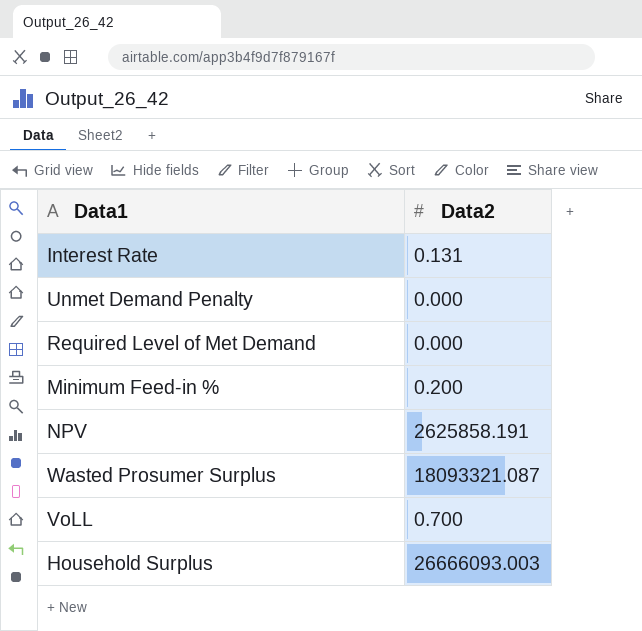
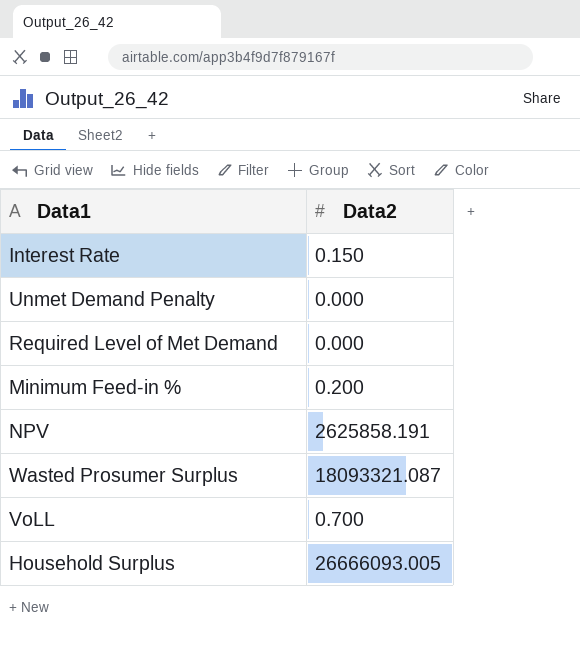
Interest Rate | Data2: 0.131 -> 0.150
Household Surplus | Data2: 26666093.003 -> 26666093.005

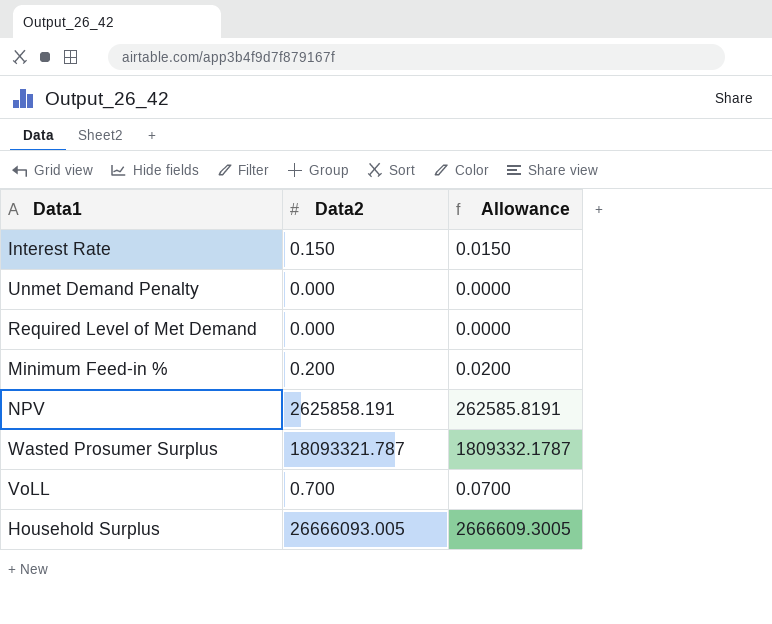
column Allowance | formula: none -> [Data2] * 0.1
Wasted Prosumer Surplus | Data2: 18093321.087 -> 18093321.787

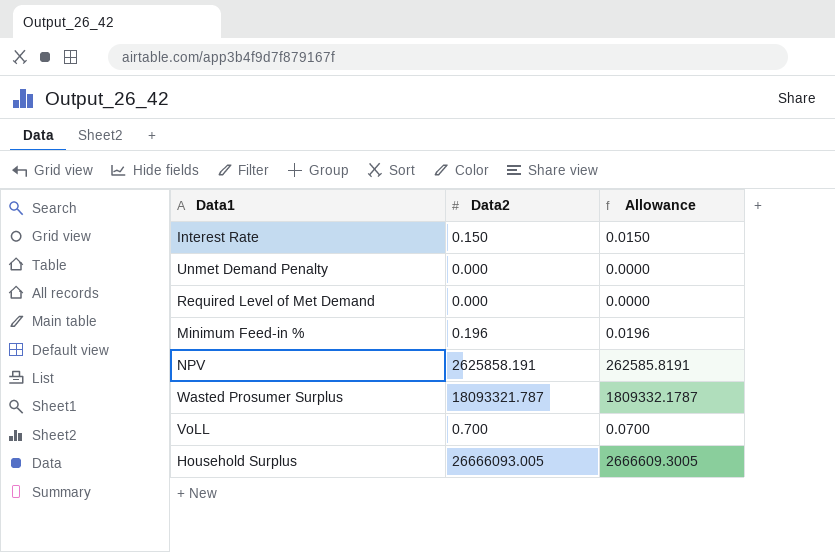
Minimum Feed-in % | Data2: 0.200 -> 0.196
Minimum Feed-in % | Allowance: 0.0200 -> 0.0196

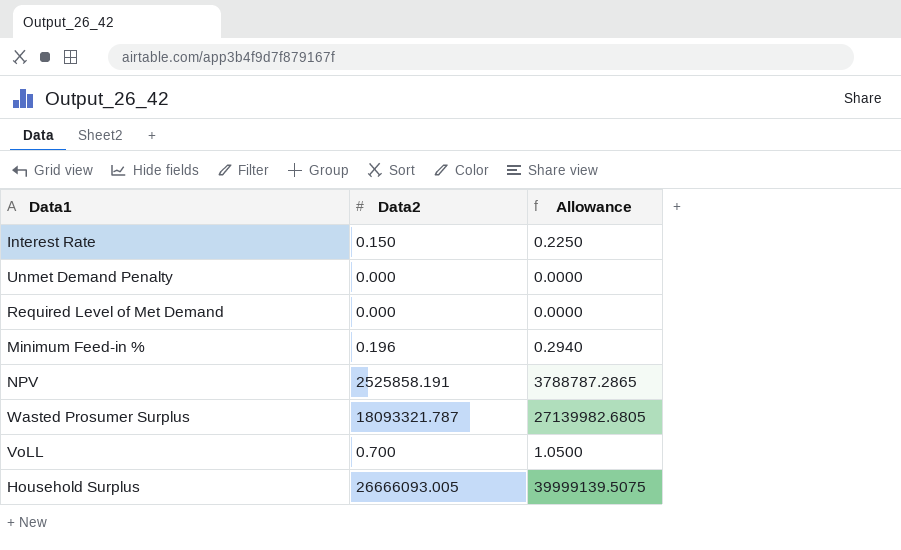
column Allowance | formula: [Data2] * 0.1 -> [Data2] * 1.5
NPV | Data2: 2625858.191 -> 2525858.191

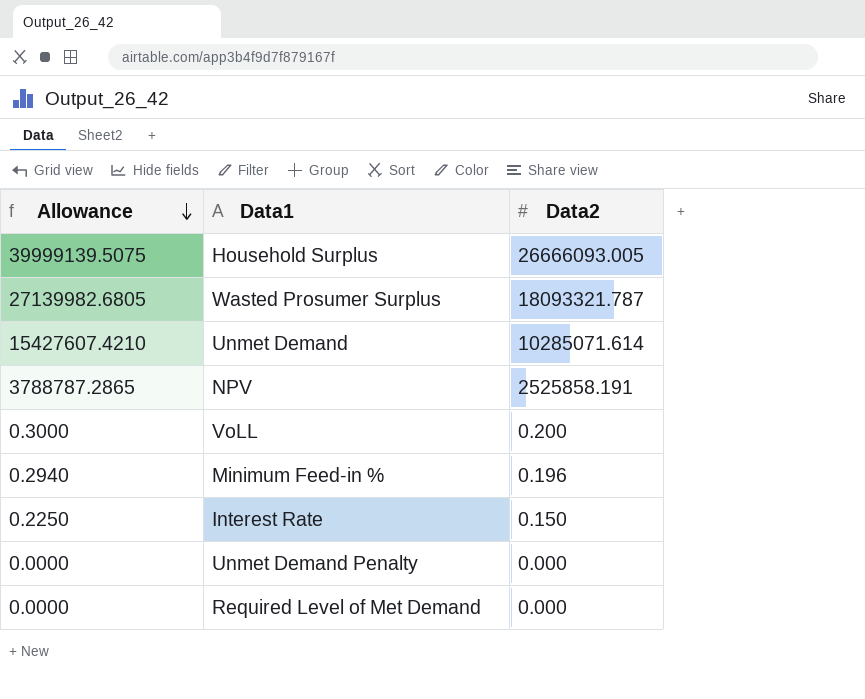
row order: none -> Allowance descending
column Allowance | position: 3 -> 1
row Unmet Demand: none -> 15427607.4210 | 10285071.614
VoLL | Allowance: 1.0500 -> 0.3000
VoLL | Data2: 0.700 -> 0.200

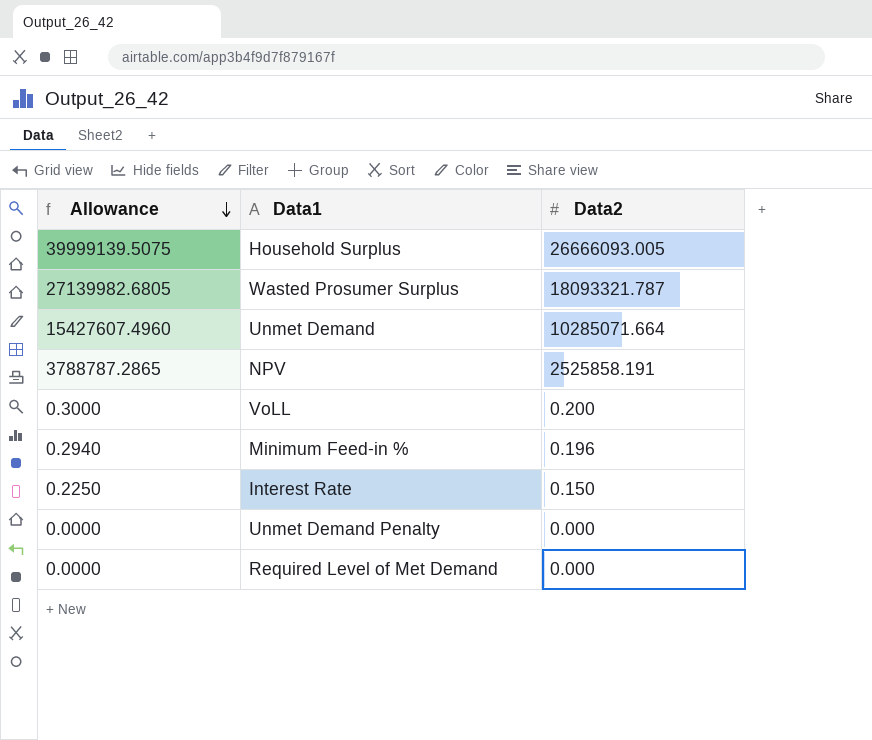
Unmet Demand | Allowance: 15427607.4210 -> 15427607.4960
Unmet Demand | Data2: 10285071.614 -> 10285071.664

